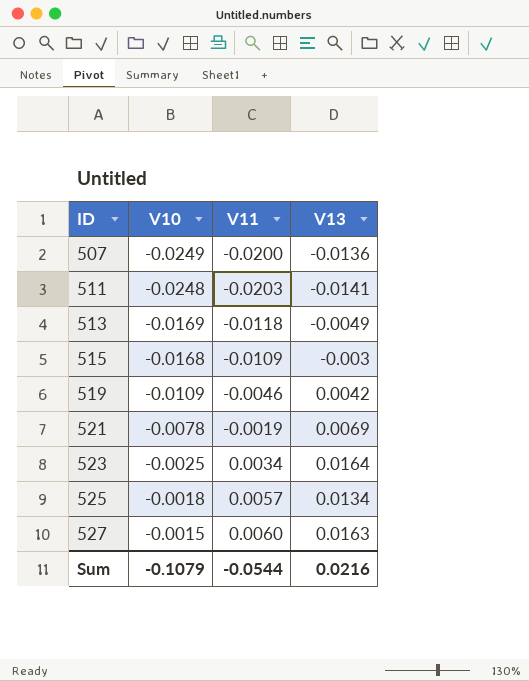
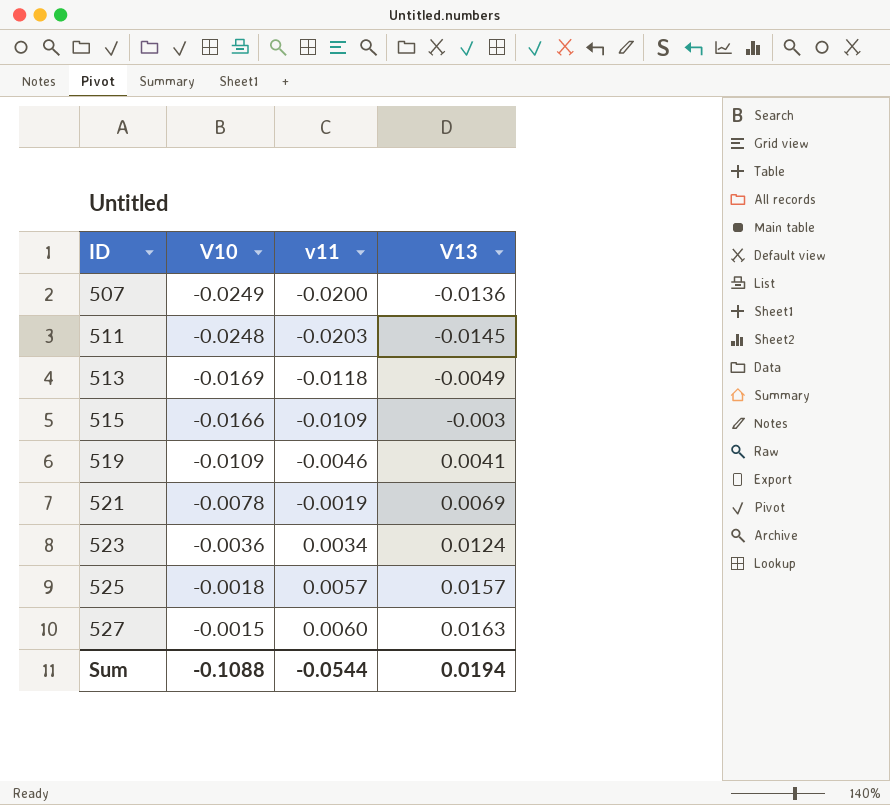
column name: V11 -> v11
511 | V13: -0.0141 -> -0.0145
515 | V10: -0.0168 -> -0.0166
519 | V13: 0.0042 -> 0.0041
523 | V10: -0.0025 -> -0.0036
523 | V13: 0.0164 -> 0.0124
525 | V13: 0.0134 -> 0.0157
Sum | V10: -0.1079 -> -0.1088
Sum | V13: 0.0216 -> 0.0194

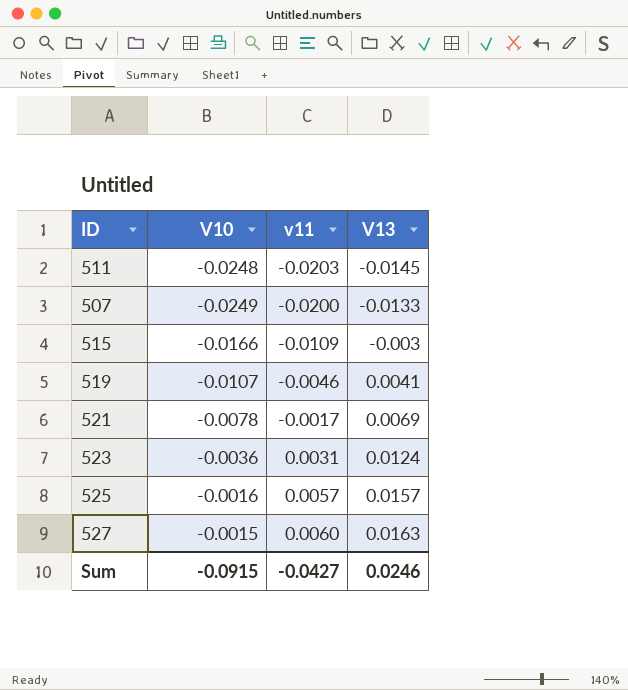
row order: ID ascending -> v11 ascending
row 513: -0.0169 | -0.0118 | -0.0049 -> none
507 | V13: -0.0136 -> -0.0133
519 | V10: -0.0109 -> -0.0107
521 | v11: -0.0019 -> -0.0017
523 | v11: 0.0034 -> 0.0031
525 | V10: -0.0018 -> -0.0016
Sum | V10: -0.1088 -> -0.0915
Sum | v11: -0.0544 -> -0.0427
Sum | V13: 0.0194 -> 0.0246

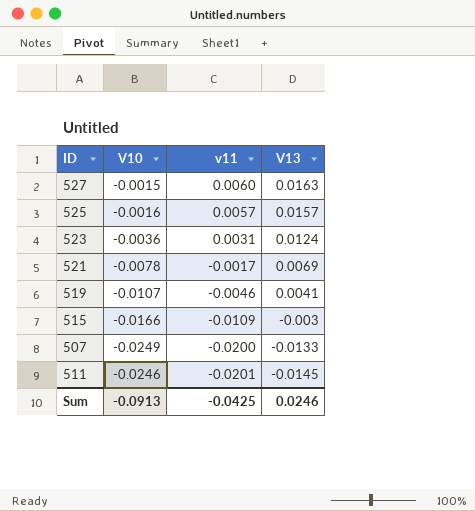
row order: v11 ascending -> v11 descending
511 | V10: -0.0248 -> -0.0246
511 | v11: -0.0203 -> -0.0201
Sum | V10: -0.0915 -> -0.0913
Sum | v11: -0.0427 -> -0.0425

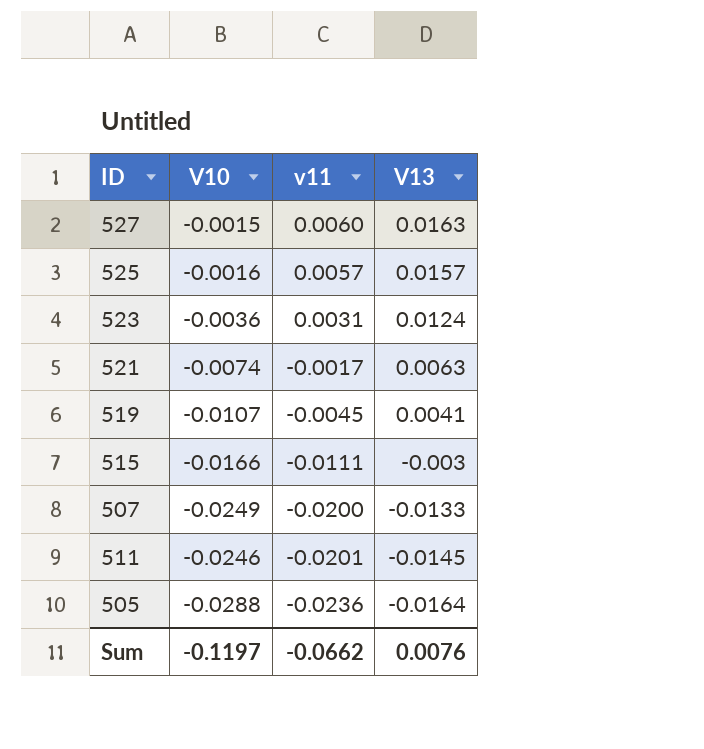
521 | V10: -0.0078 -> -0.0074
521 | V13: 0.0069 -> 0.0063
519 | v11: -0.0046 -> -0.0045
515 | v11: -0.0109 -> -0.0111
row 505: none -> -0.0288 | -0.0236 | -0.0164
Sum | V10: -0.0913 -> -0.1197
Sum | v11: -0.0425 -> -0.0662
Sum | V13: 0.0246 -> 0.0076

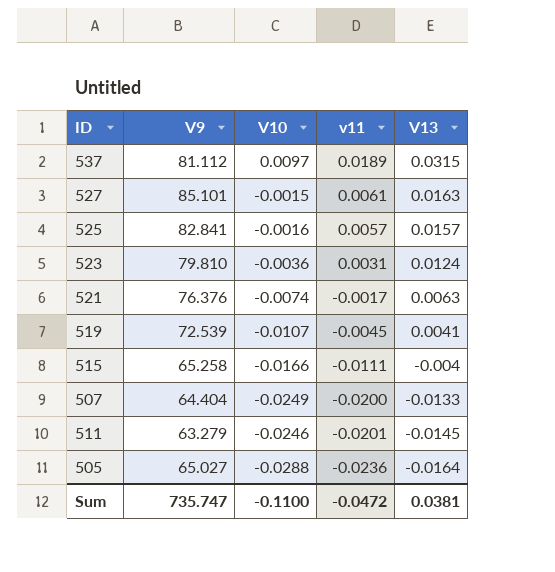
column V9 | position: none -> 2
row 537: none -> 81.112 | 0.0097 | 0.0189 | 0.0315
527 | v11: 0.0060 -> 0.0061
515 | V13: -0.003 -> -0.004
Sum | V10: -0.1197 -> -0.1100
Sum | v11: -0.0662 -> -0.0472
Sum | V13: 0.0076 -> 0.0381

